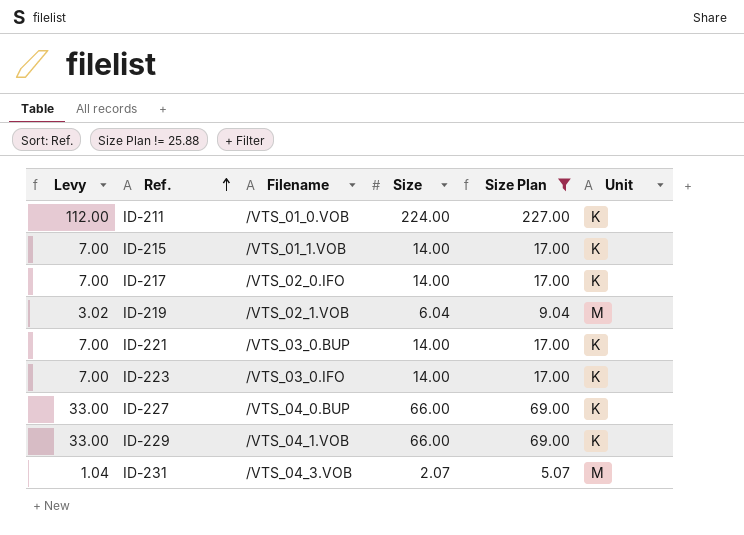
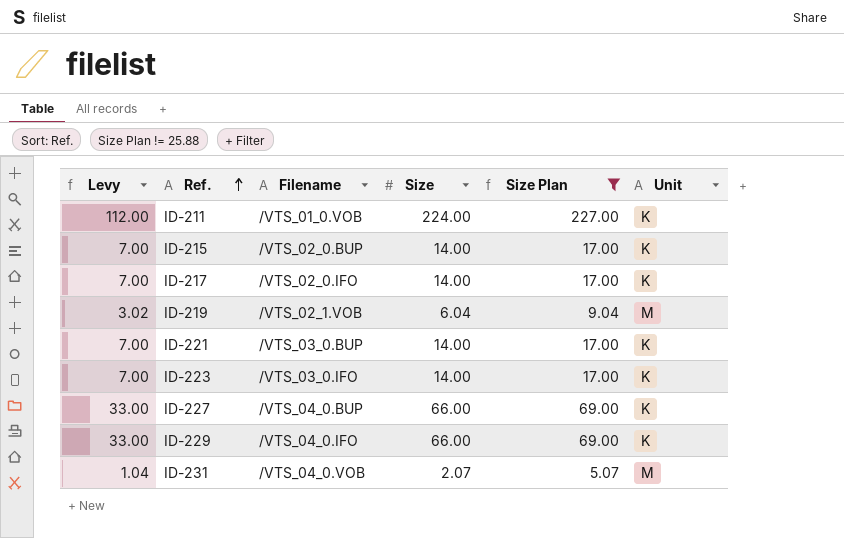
ID-215 | Filename: /VTS_01_1.VOB -> /VTS_02_0.BUP
ID-229 | Filename: /VTS_04_1.VOB -> /VTS_04_0.IFO
ID-231 | Filename: /VTS_04_3.VOB -> /VTS_04_0.VOB

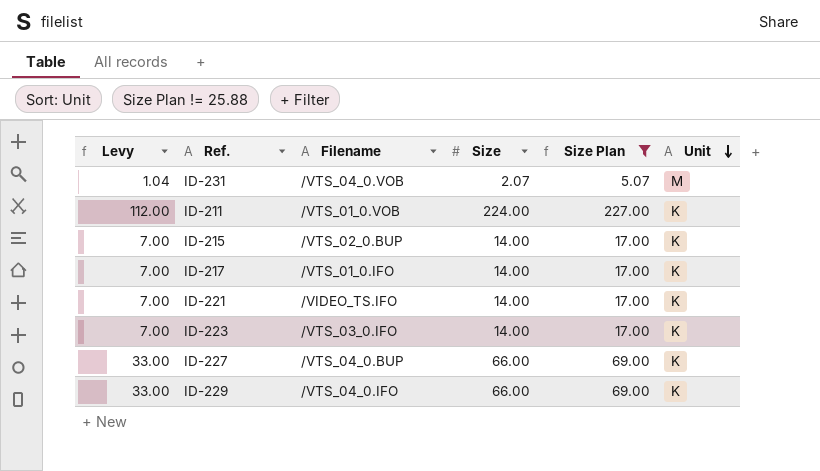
row order: Ref. ascending -> Unit descending
row ID-219: 3.02 | /VTS_02_1.VOB | 6.04 | 9.04 | M -> none
ID-217 | Filename: /VTS_02_0.IFO -> /VTS_01_0.IFO
ID-221 | Filename: /VTS_03_0.BUP -> /VIDEO_TS.IFO

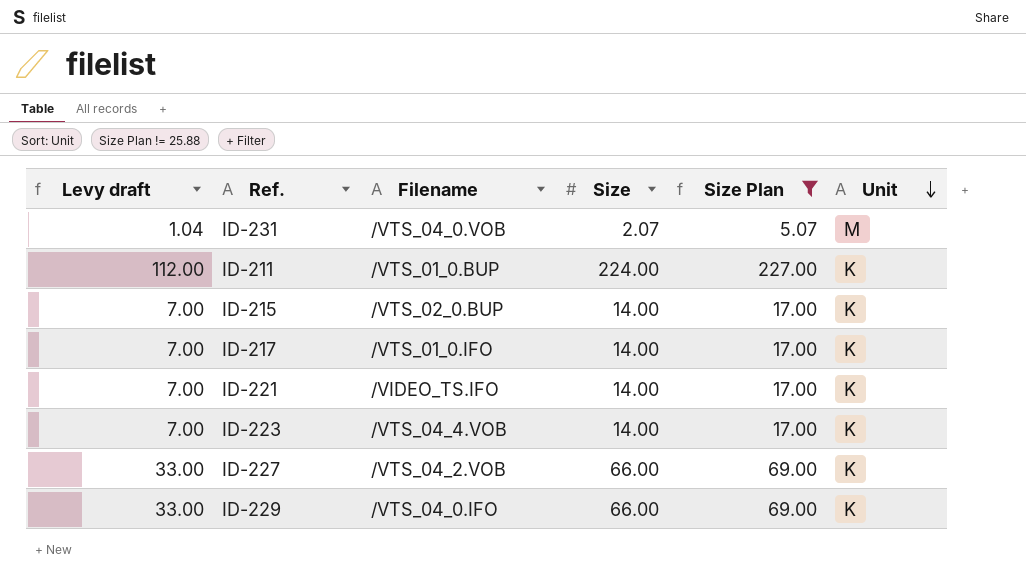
column name: Levy -> Levy draft
ID-211 | Filename: /VTS_01_0.VOB -> /VTS_01_0.BUP
ID-223 | Filename: /VTS_03_0.IFO -> /VTS_04_4.VOB
ID-227 | Filename: /VTS_04_0.BUP -> /VTS_04_2.VOB

